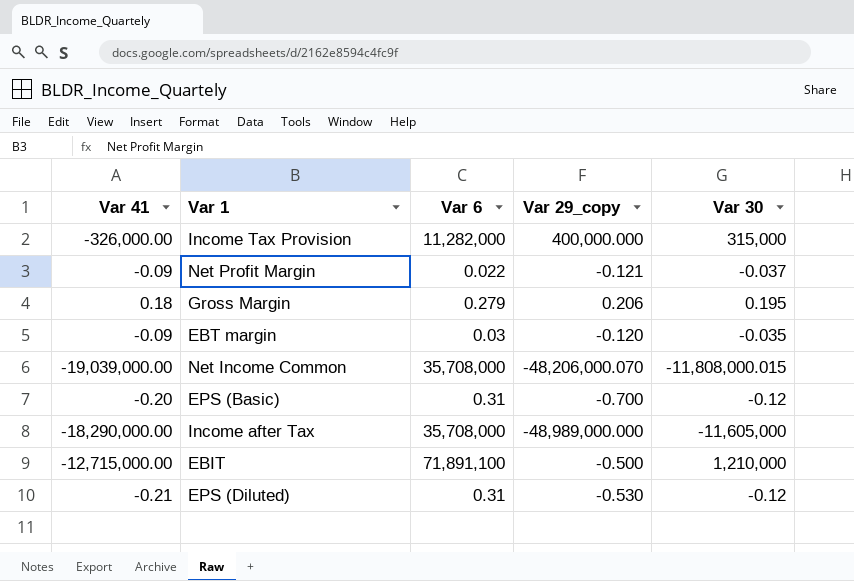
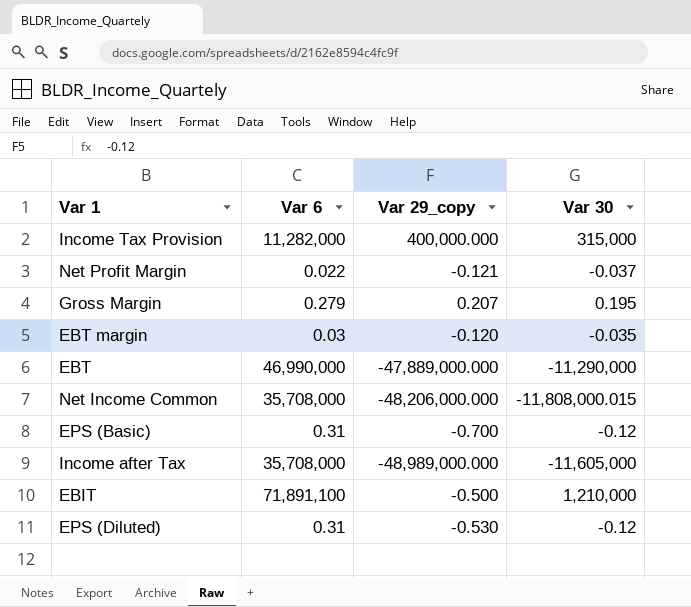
column Var 41 | position: 1 -> none
Gross Margin | Var 29_copy: 0.206 -> 0.207
row EBT: none -> 46,990,000 | -47,889,000.000 | -11,290,000
Net Income Common | Var 29_copy: -48,206,000.070 -> -48,206,000.000

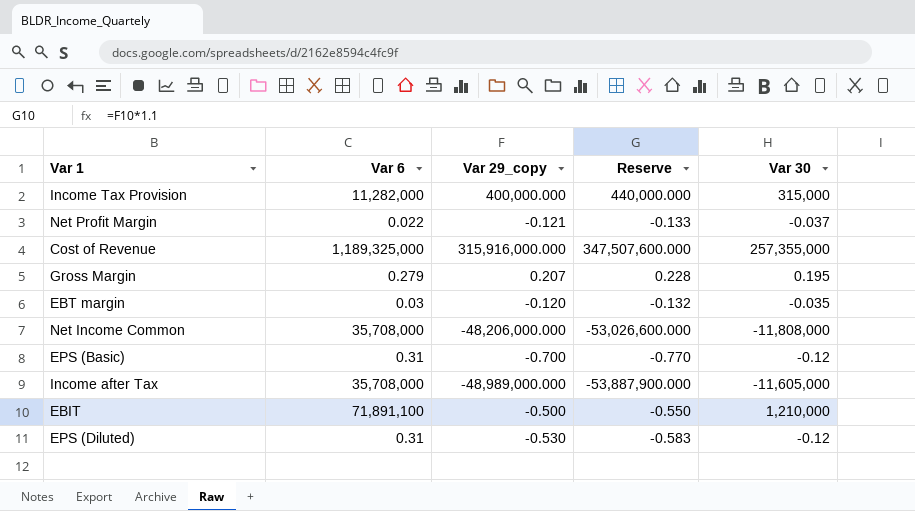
column Reserve | formula: none -> [Var 29_copy] * 1.1
row EBT: 46,990,000 | -47,889,000.000 | -11,290,000 -> none
row Cost of Revenue: none -> 1,189,325,000 | 315,916,000.000 | 347,507,600.000 | 257,355,000
Net Income Common | Var 30: -11,808,000.015 -> -11,808,000

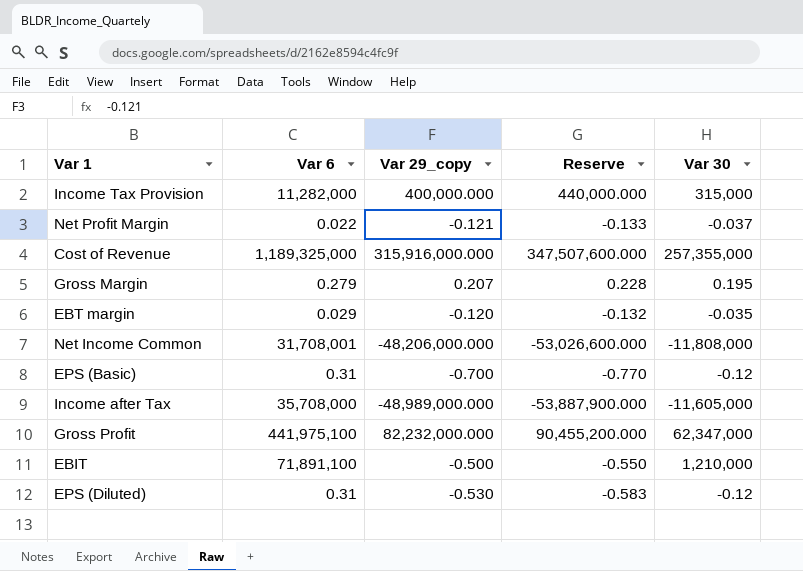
EBT margin | Var 6: 0.03 -> 0.029
Net Income Common | Var 6: 35,708,000 -> 31,708,001
row Gross Profit: none -> 441,975,100 | 82,232,000.000 | 90,455,200.000 | 62,347,000

